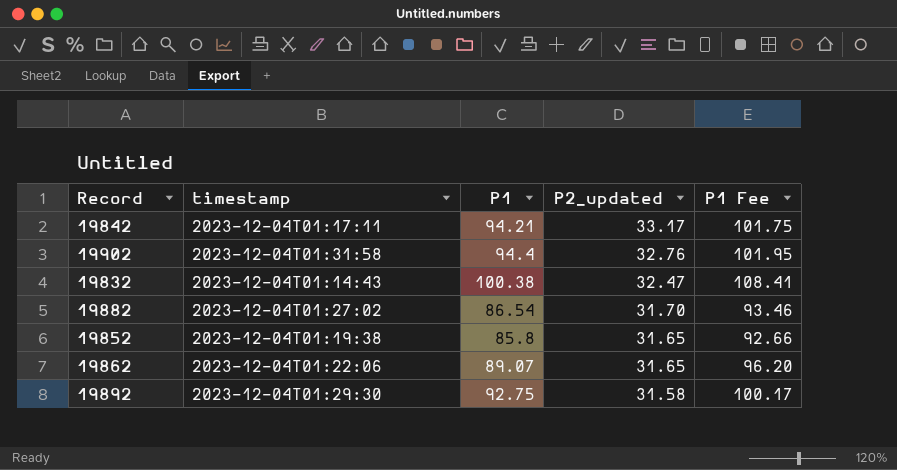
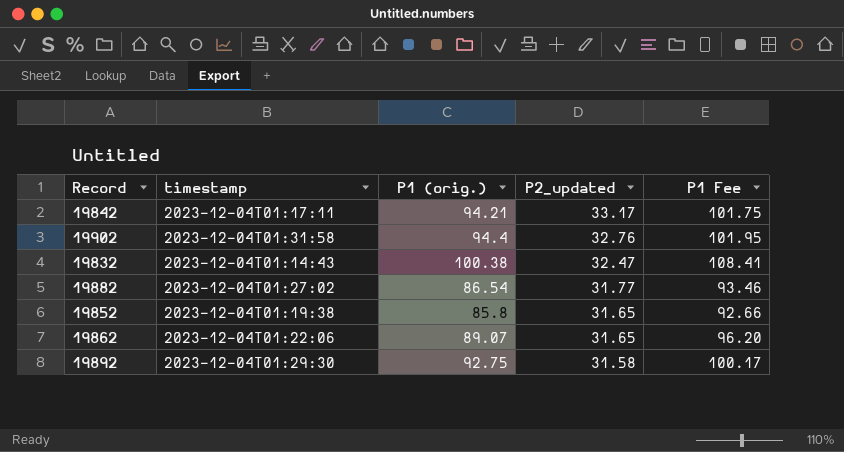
column name: P1 -> P1 (orig.)
19882 | P2_updated: 31.70 -> 31.77

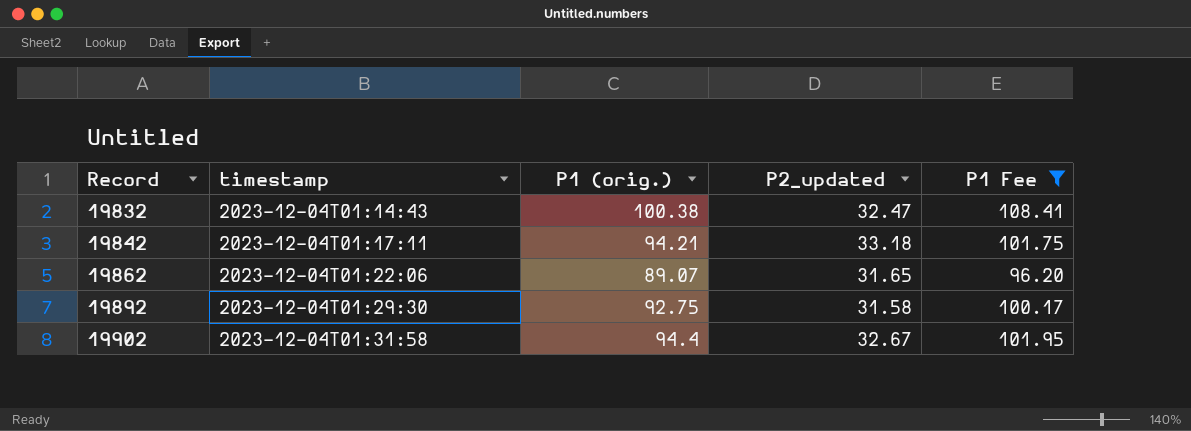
filter: none -> P1 Fee >= 96.20
row order: P2_updated descending -> Record ascending
19842 | P2_updated: 33.17 -> 33.18
19902 | P2_updated: 32.76 -> 32.67

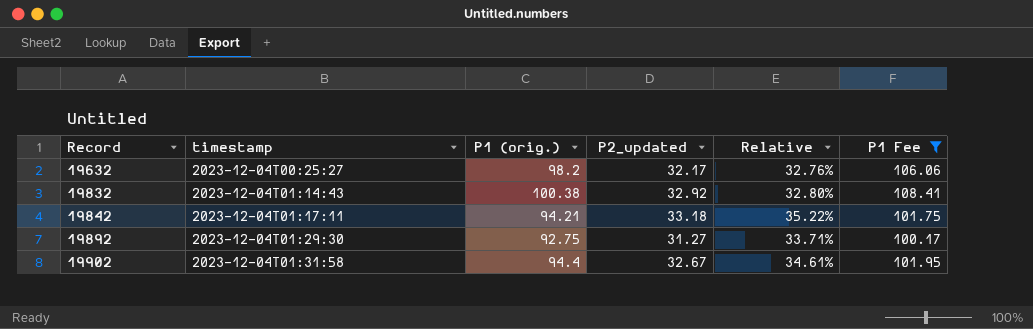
column Relative | formula: none -> [P2_updated] / [P1 (orig.)]
row 19862: 2023-12-04T01:22:06 | 89.07 | 31.65 | 96.20 -> none
row 19632: none -> 2023-12-04T00:25:27 | 98.2 | 32.17 | 32.76% | 106.06
19832 | P2_updated: 32.47 -> 32.92
19892 | P2_updated: 31.58 -> 31.27

